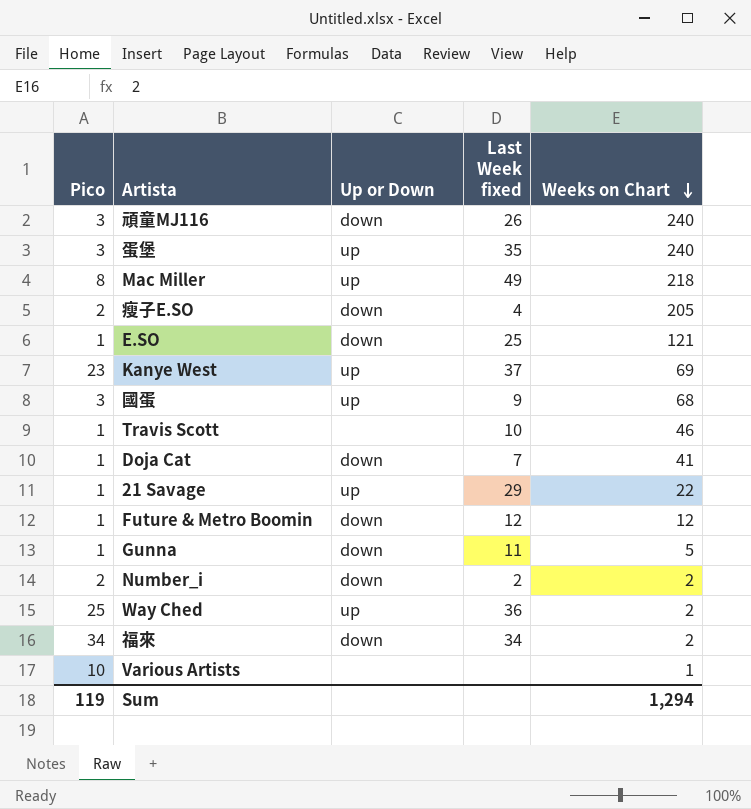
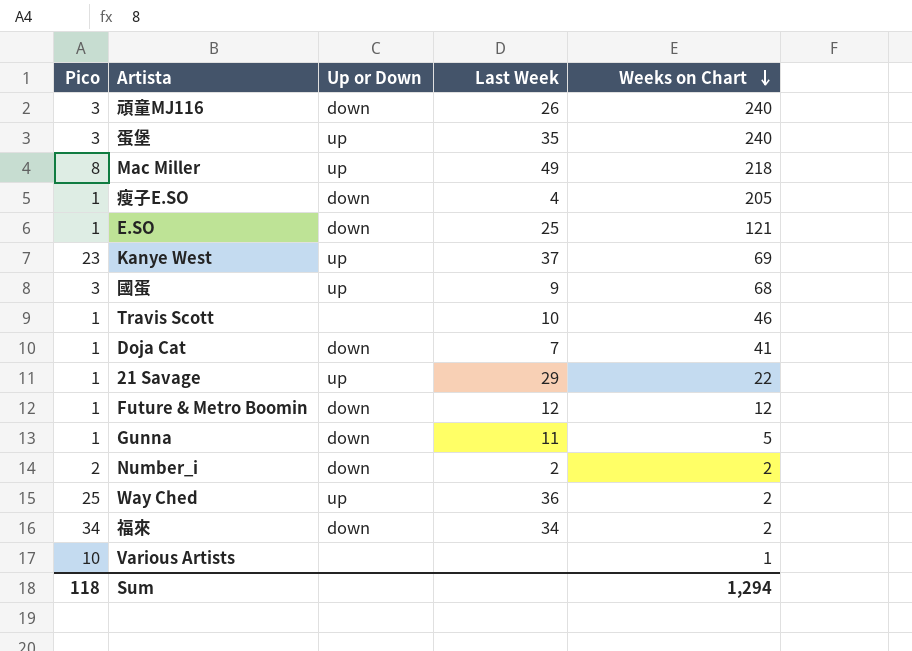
column name: Last Week fixed -> Last Week
瘦子E.SO | Pico: 2 -> 1
Sum | Pico: 119 -> 118

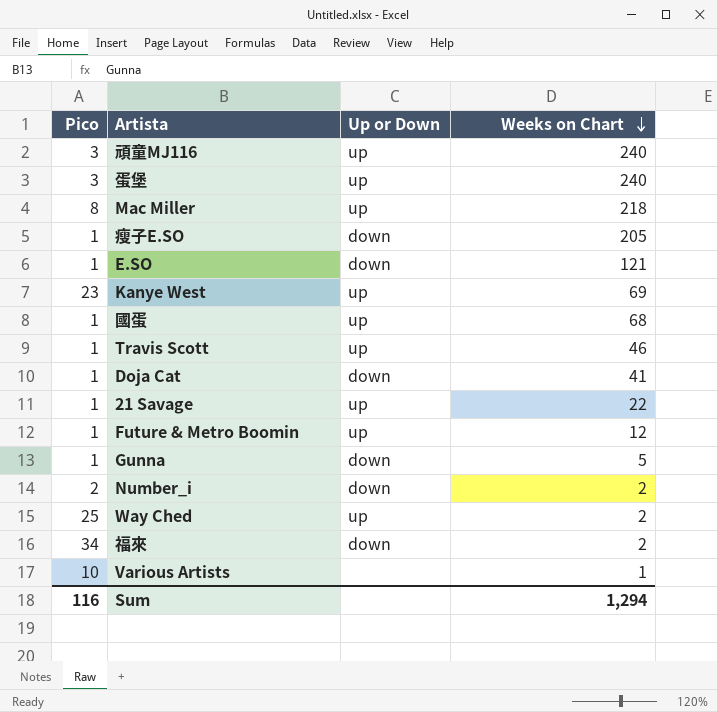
column Last Week | position: 4 -> none
頑童MJ116 | Up or Down: down -> up
國蛋 | Pico: 3 -> 1
Travis Scott | Up or Down: none -> up
Future & Metro Boomin | Up or Down: down -> up
Sum | Pico: 118 -> 116

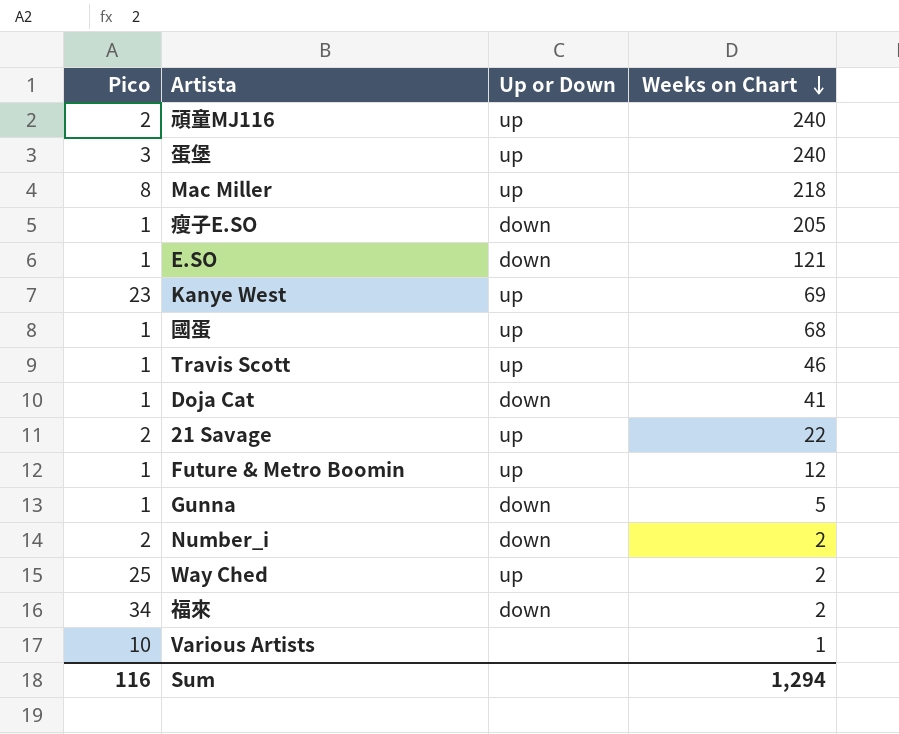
頑童MJ116 | Pico: 3 -> 2
21 Savage | Pico: 1 -> 2

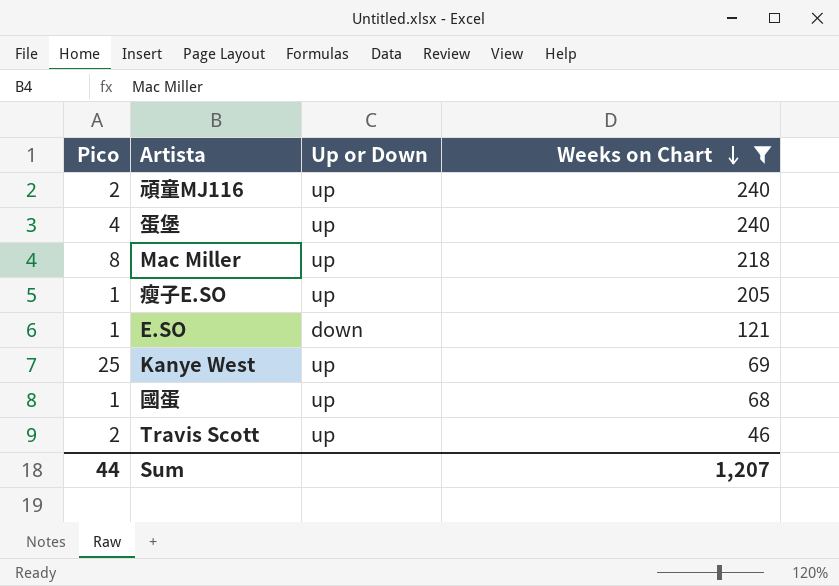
filter: none -> Weeks on Chart >= 46
蛋堡 | Pico: 3 -> 4
瘦子E.SO | Up or Down: down -> up
Kanye West | Pico: 23 -> 25
Travis Scott | Pico: 1 -> 2
Sum | Pico: 116 -> 44
Sum | Weeks on Chart: 1,294 -> 1,207

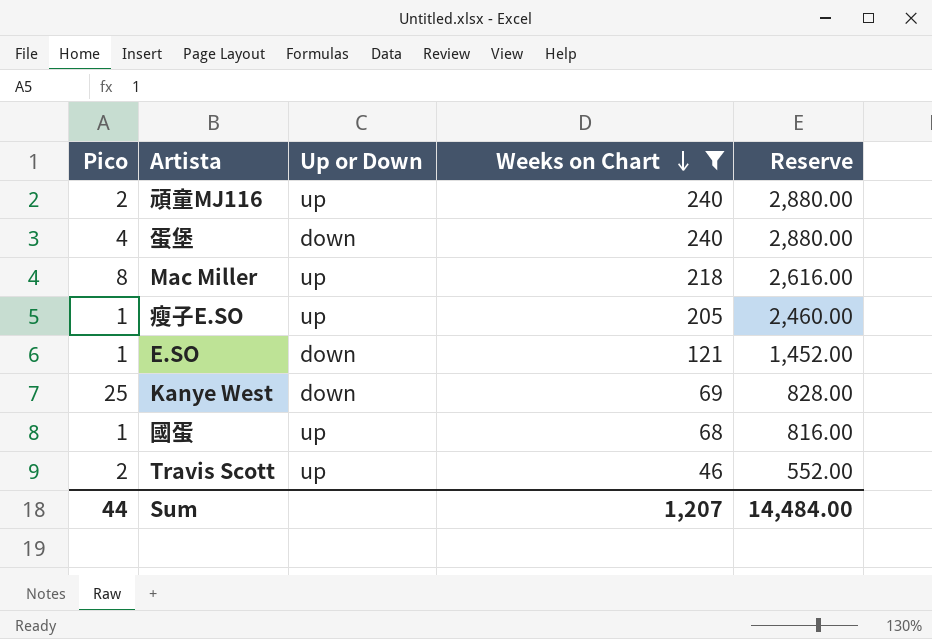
column Reserve | formula: none -> [Weeks on Chart] * 12
蛋堡 | Up or Down: up -> down
Kanye West | Up or Down: up -> down

